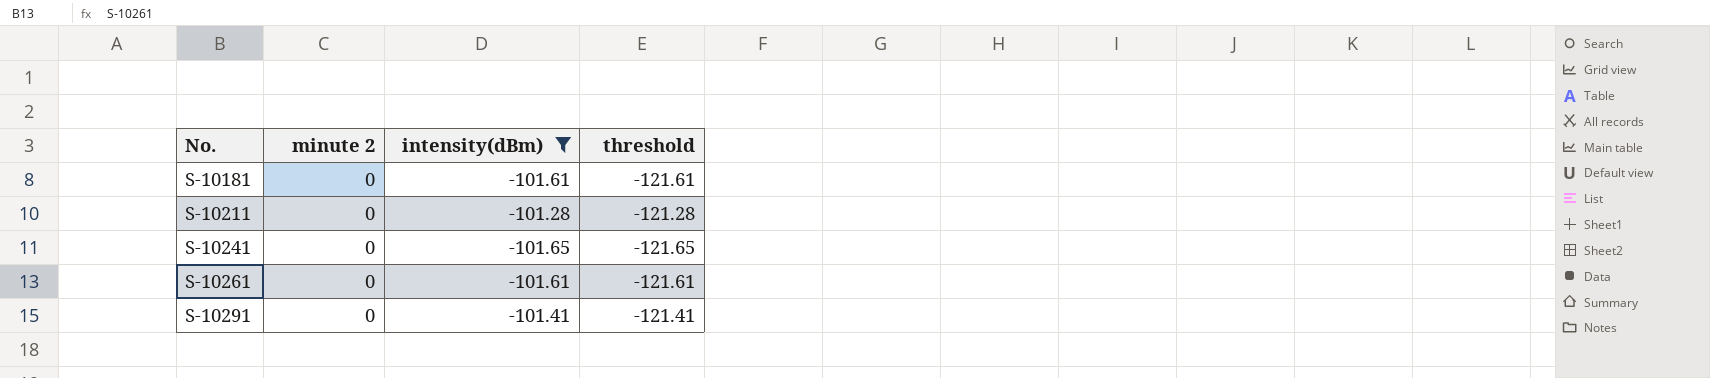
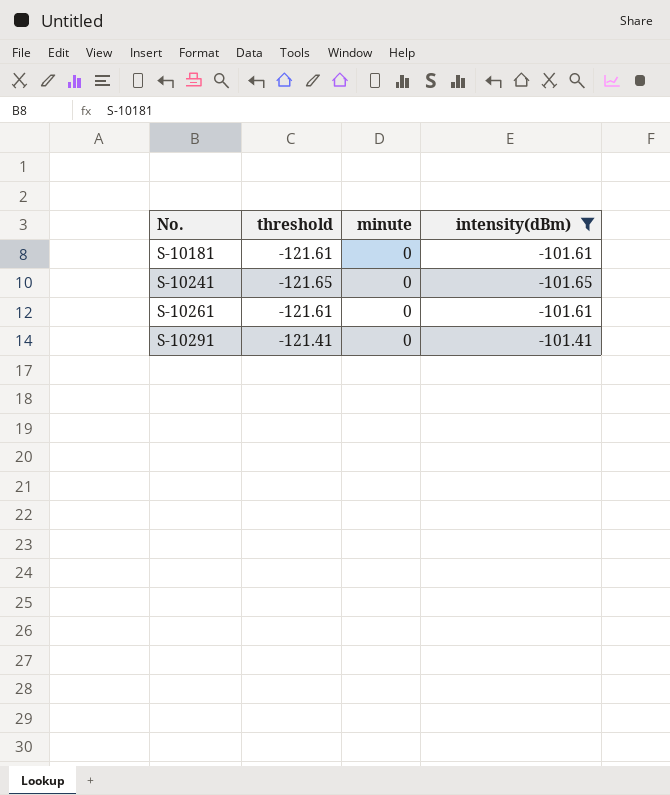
column threshold | position: 4 -> 2
column name: minute 2 -> minute
row S-10211: 0 | -101.28 | -121.28 -> none

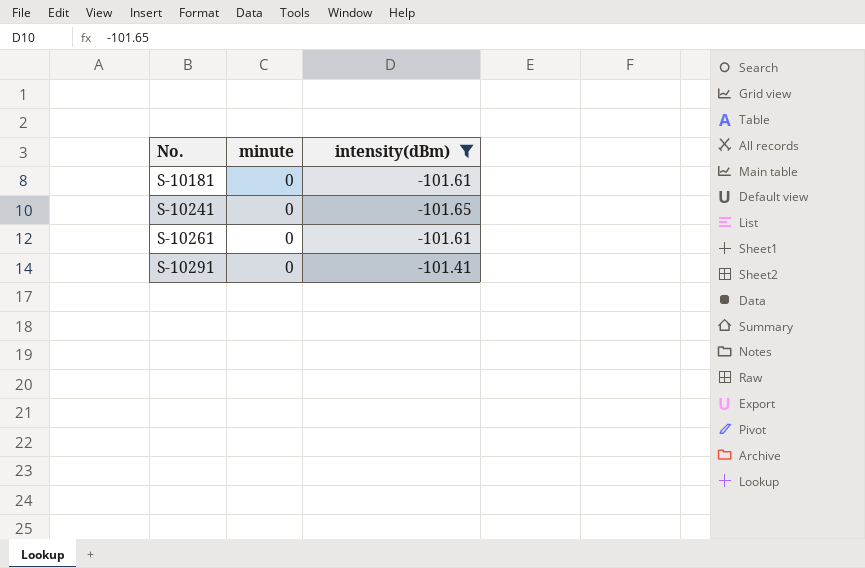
column threshold | formula: [intensity(dBm)] - 20 -> none

